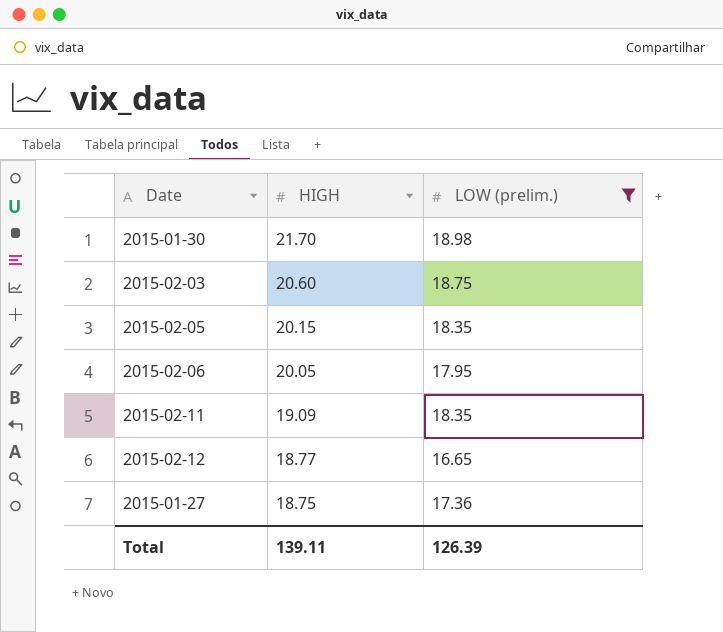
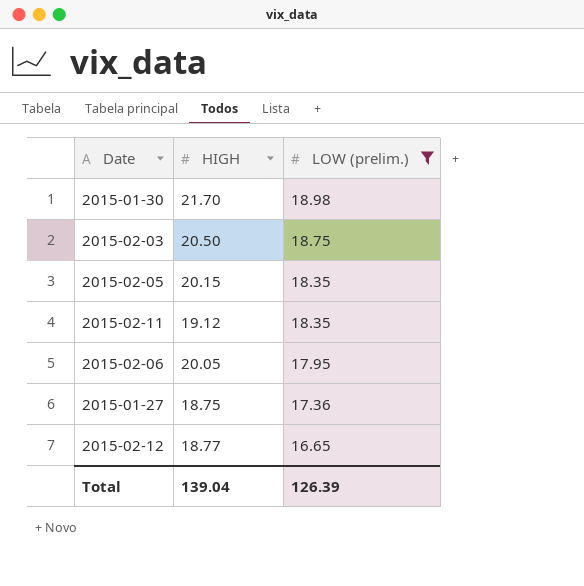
row order: HIGH descending -> LOW (prelim.) descending
2015-02-03 | HIGH: 20.60 -> 20.50
2015-02-11 | HIGH: 19.09 -> 19.12
Total | HIGH: 139.11 -> 139.04

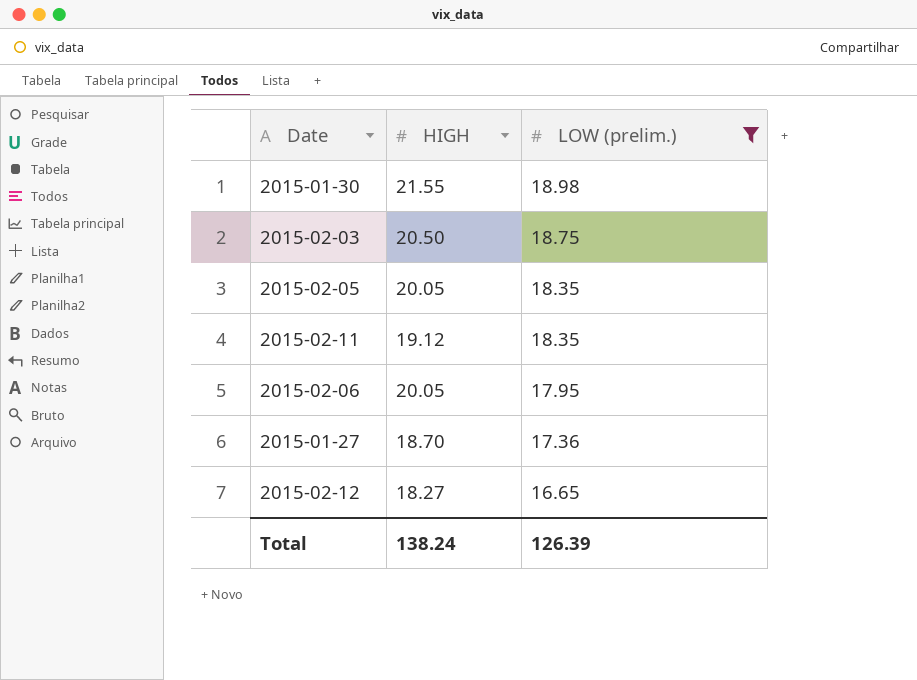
2015-01-30 | HIGH: 21.70 -> 21.55
2015-02-05 | HIGH: 20.15 -> 20.05
2015-01-27 | HIGH: 18.75 -> 18.70
2015-02-12 | HIGH: 18.77 -> 18.27
Total | HIGH: 139.04 -> 138.24

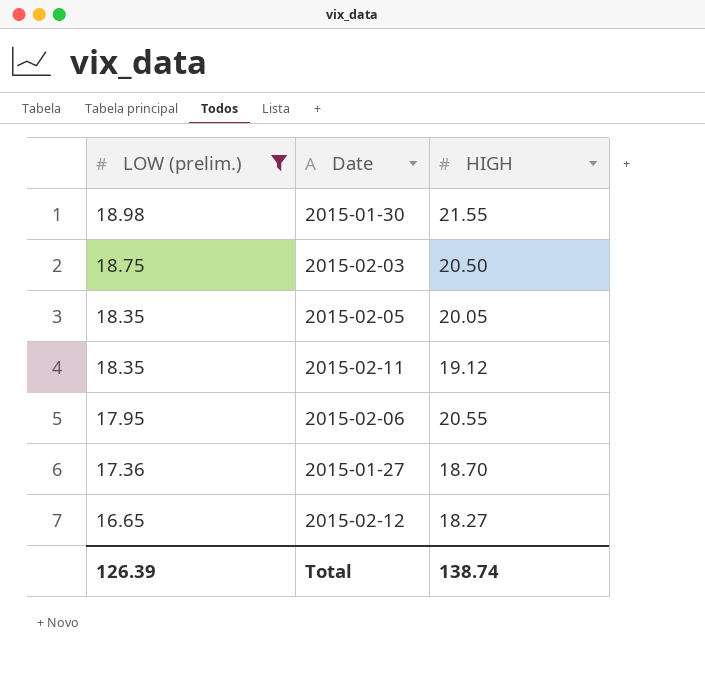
column LOW (prelim.) | position: 3 -> 1
2015-02-06 | HIGH: 20.05 -> 20.55
Total | HIGH: 138.24 -> 138.74

